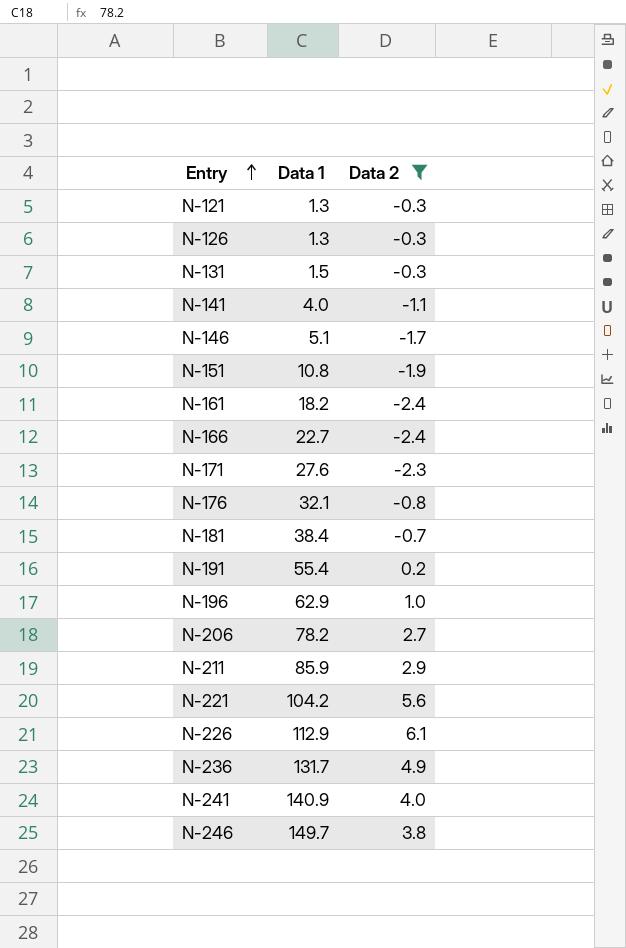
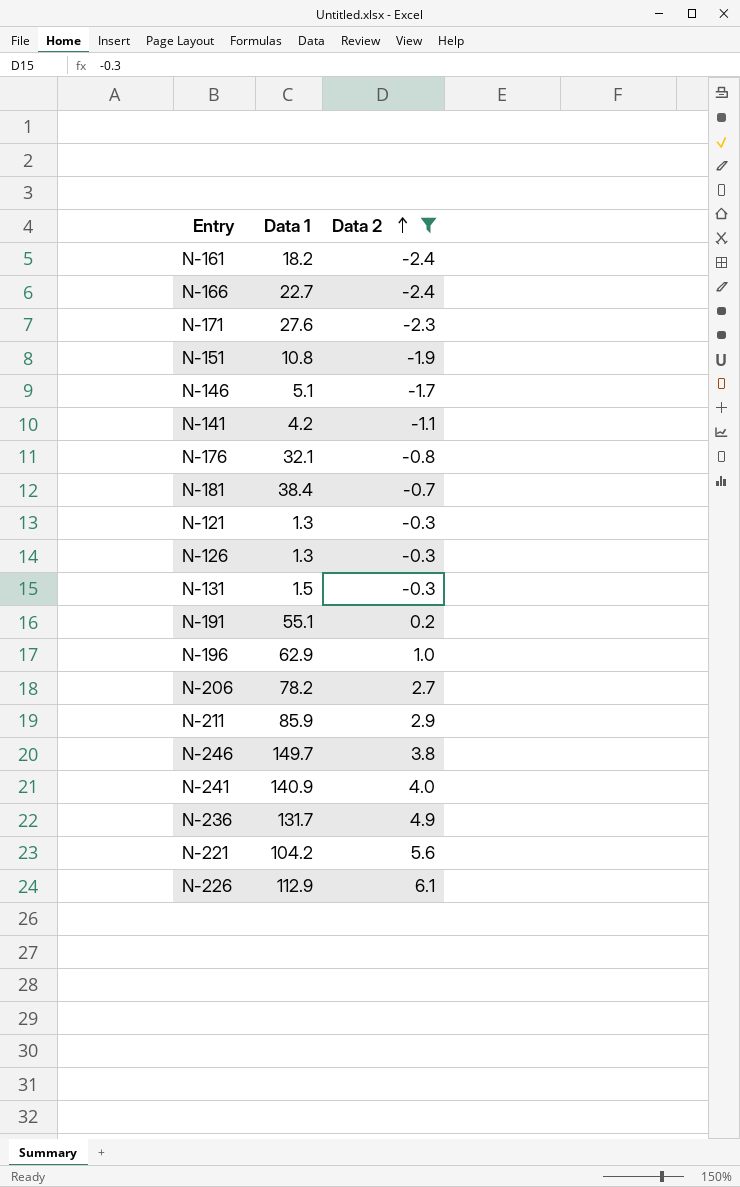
row order: Entry ascending -> Data 2 ascending
N-141 | Data 1: 4.0 -> 4.2
N-191 | Data 1: 55.4 -> 55.1

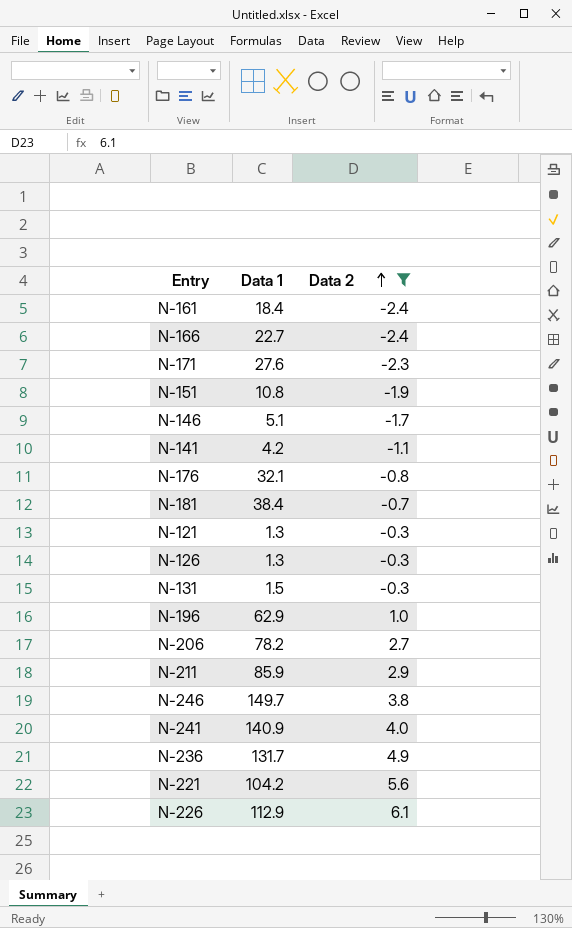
row N-191: 55.1 | 0.2 -> none
N-161 | Data 1: 18.2 -> 18.4

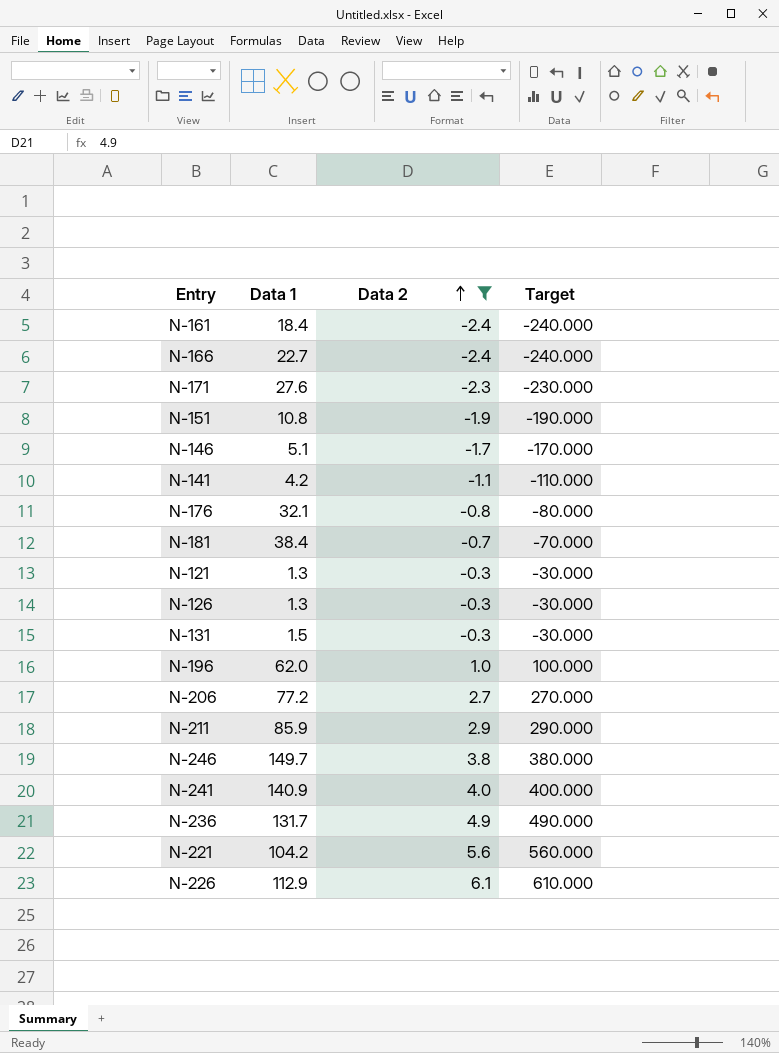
column Target | formula: none -> [Data 2] * 100
N-196 | Data 1: 62.9 -> 62.0
N-206 | Data 1: 78.2 -> 77.2

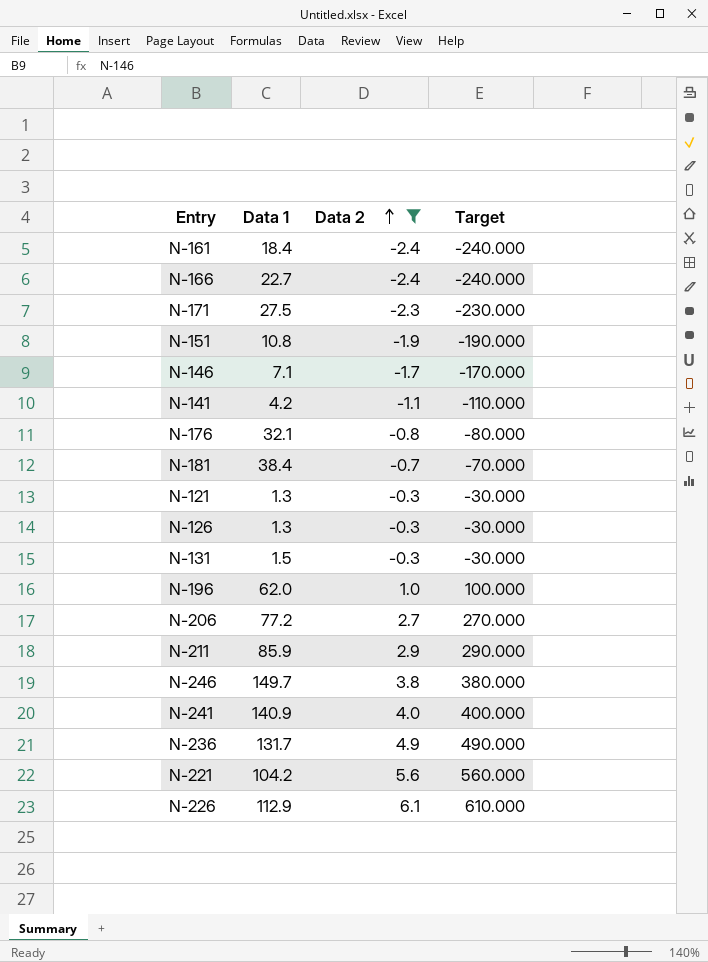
N-171 | Data 1: 27.6 -> 27.5
N-146 | Data 1: 5.1 -> 7.1

